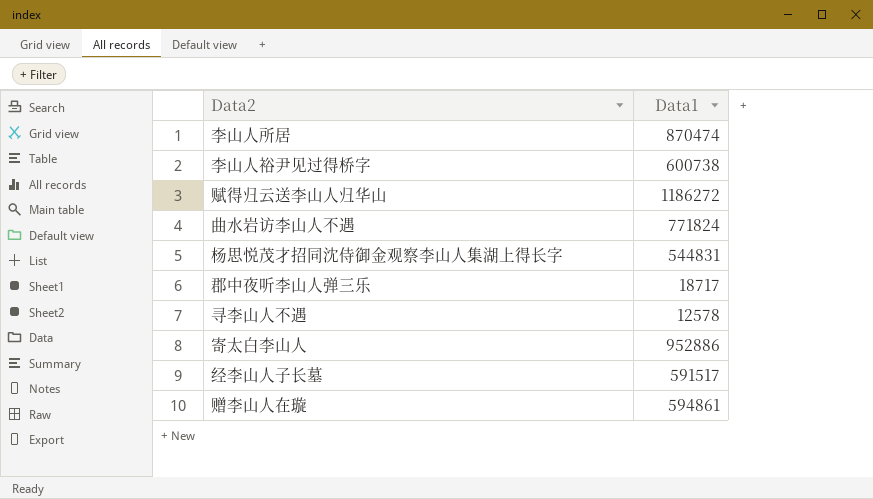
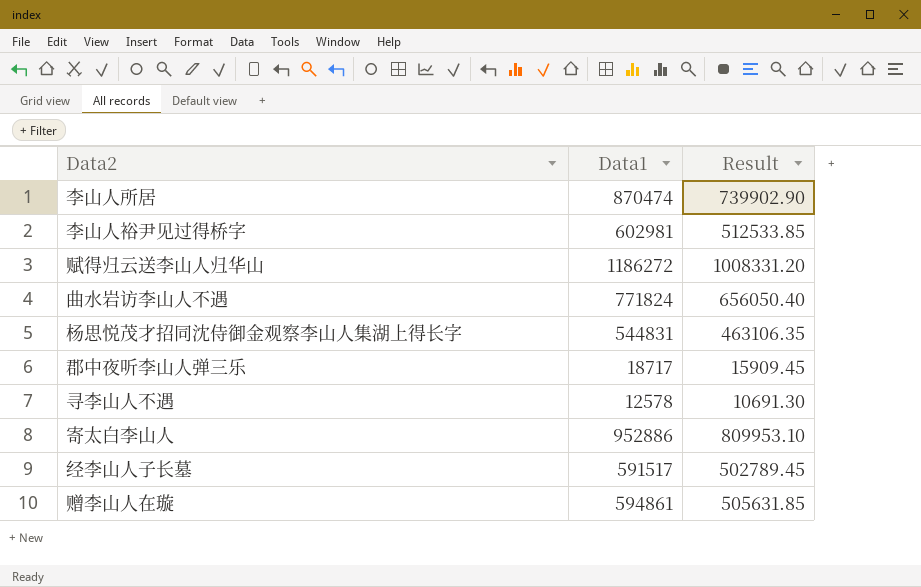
column Result | formula: none -> [Data1] * 0.85
李山人裕尹见过得桥字 | Data1: 600738 -> 602981

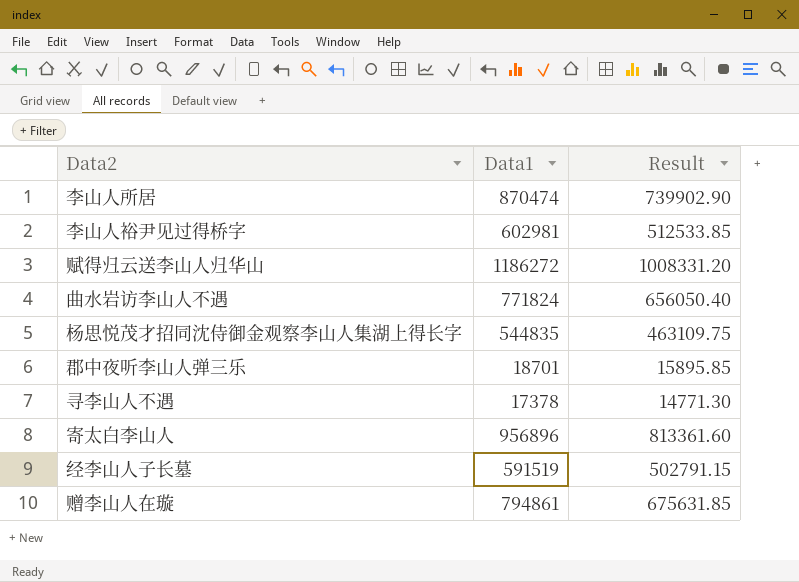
杨思悦茂才招同沈侍御金观察李山人集湖上得长字 | Data1: 544831 -> 544835
杨思悦茂才招同沈侍御金观察李山人集湖上得长字 | Result: 463106.35 -> 463109.75
郡中夜听李山人弹三乐 | Data1: 18717 -> 18701
郡中夜听李山人弹三乐 | Result: 15909.45 -> 15895.85
寻李山人不遇 | Data1: 12578 -> 17378
寻李山人不遇 | Result: 10691.30 -> 14771.30
寄太白李山人 | Data1: 952886 -> 956896
寄太白李山人 | Result: 809953.10 -> 813361.60
经李山人子长墓 | Data1: 591517 -> 591519
经李山人子长墓 | Result: 502789.45 -> 502791.15
赠李山人在璇 | Data1: 594861 -> 794861
赠李山人在璇 | Result: 505631.85 -> 675631.85

